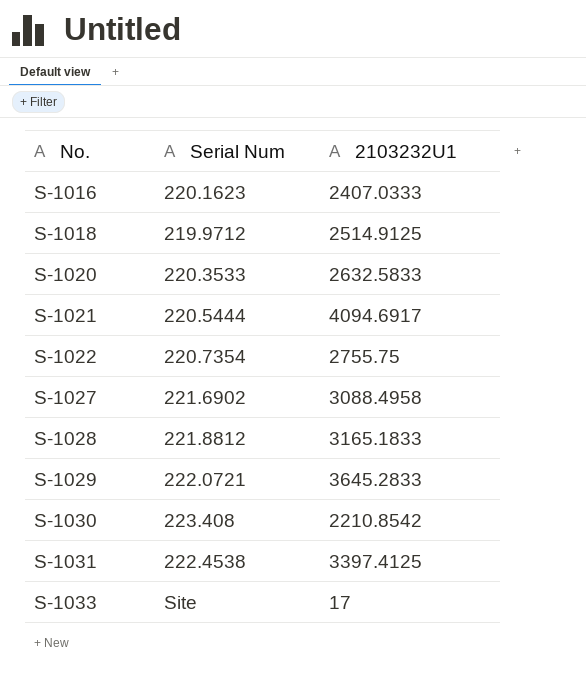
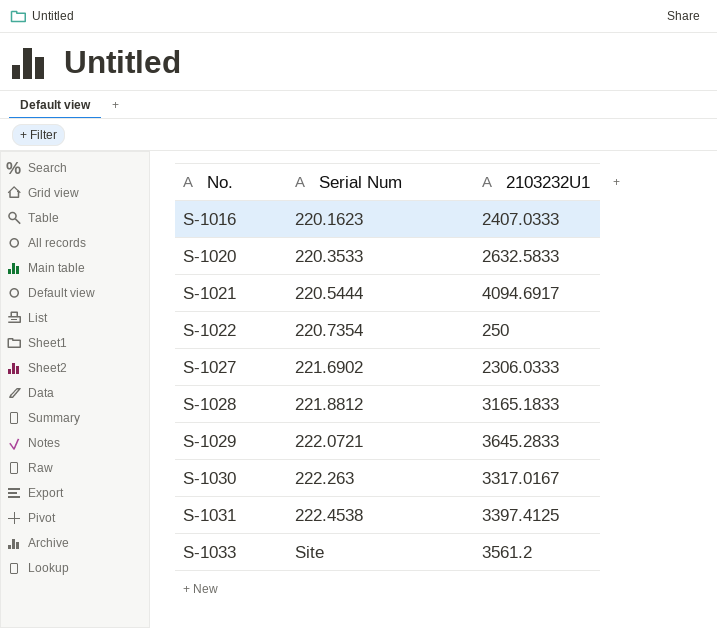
row S-1018: 219.9712 | 2514.9125 -> none
S-1022 | 2103232U1: 2755.75 -> 250
S-1027 | 2103232U1: 3088.4958 -> 2306.0333
S-1030 | Serial Num: 223.408 -> 222.263
S-1030 | 2103232U1: 2210.8542 -> 3317.0167
S-1033 | 2103232U1: 17 -> 3561.2

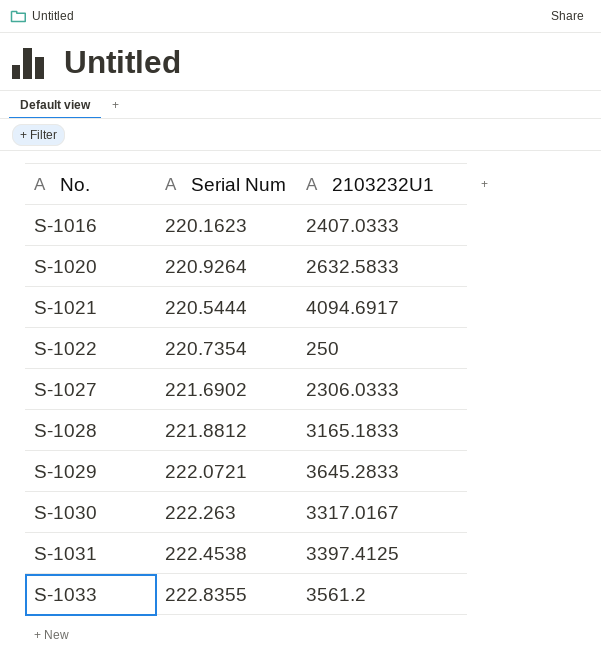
S-1020 | Serial Num: 220.3533 -> 220.9264
S-1033 | Serial Num: Site -> 222.8355

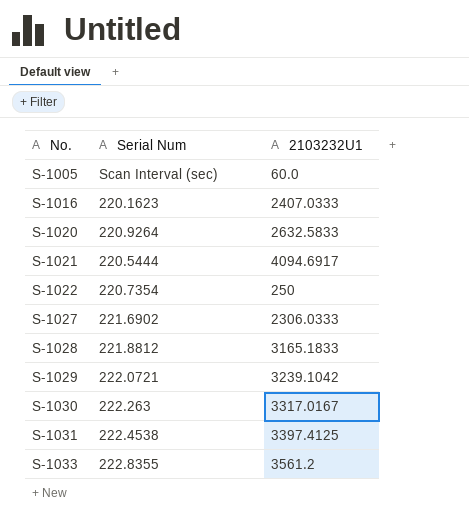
row S-1005: none -> Scan Interval (sec) | 60.0
S-1029 | 2103232U1: 3645.2833 -> 3239.1042

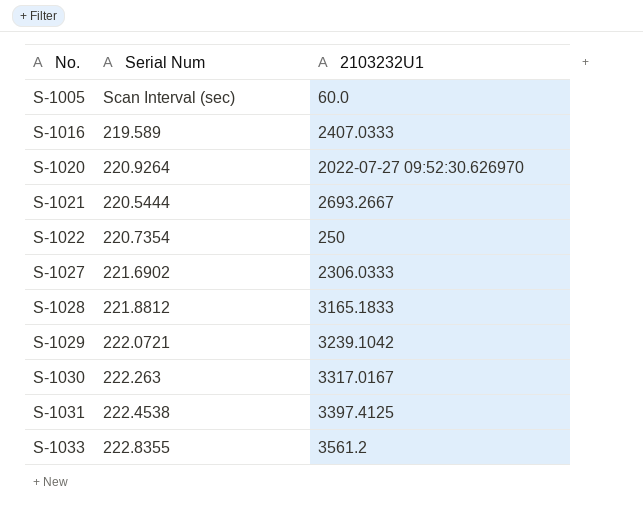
S-1016 | Serial Num: 220.1623 -> 219.589
S-1020 | 2103232U1: 2632.5833 -> 2022-07-27 09:52:30.626970
S-1021 | 2103232U1: 4094.6917 -> 2693.2667

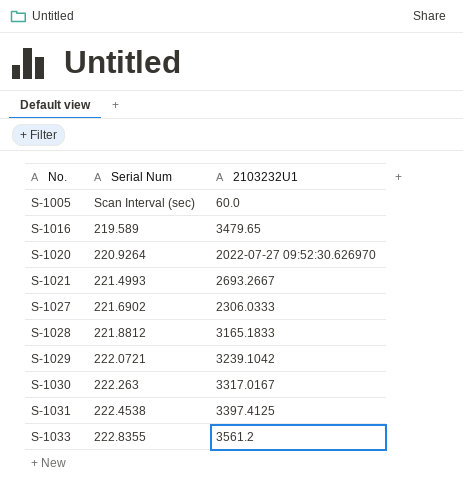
row S-1022: 220.7354 | 250 -> none
S-1016 | 2103232U1: 2407.0333 -> 3479.65
S-1021 | Serial Num: 220.5444 -> 221.4993

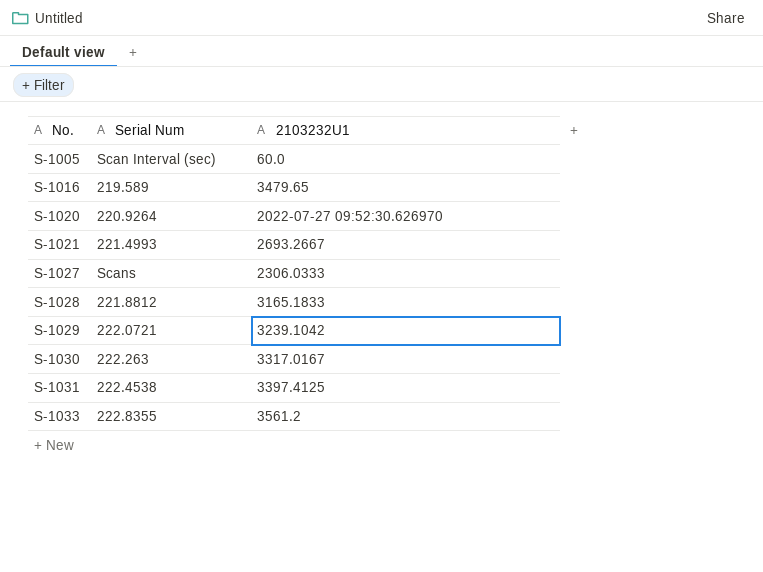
S-1027 | Serial Num: 221.6902 -> Scans

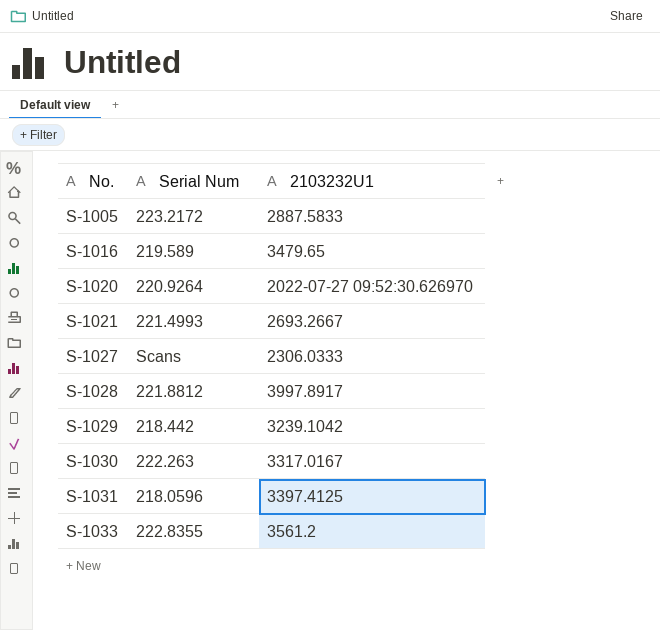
S-1005 | Serial Num: Scan Interval (sec) -> 223.2172
S-1005 | 2103232U1: 60.0 -> 2887.5833
S-1028 | 2103232U1: 3165.1833 -> 3997.8917
S-1029 | Serial Num: 222.0721 -> 218.442
S-1031 | Serial Num: 222.4538 -> 218.0596

